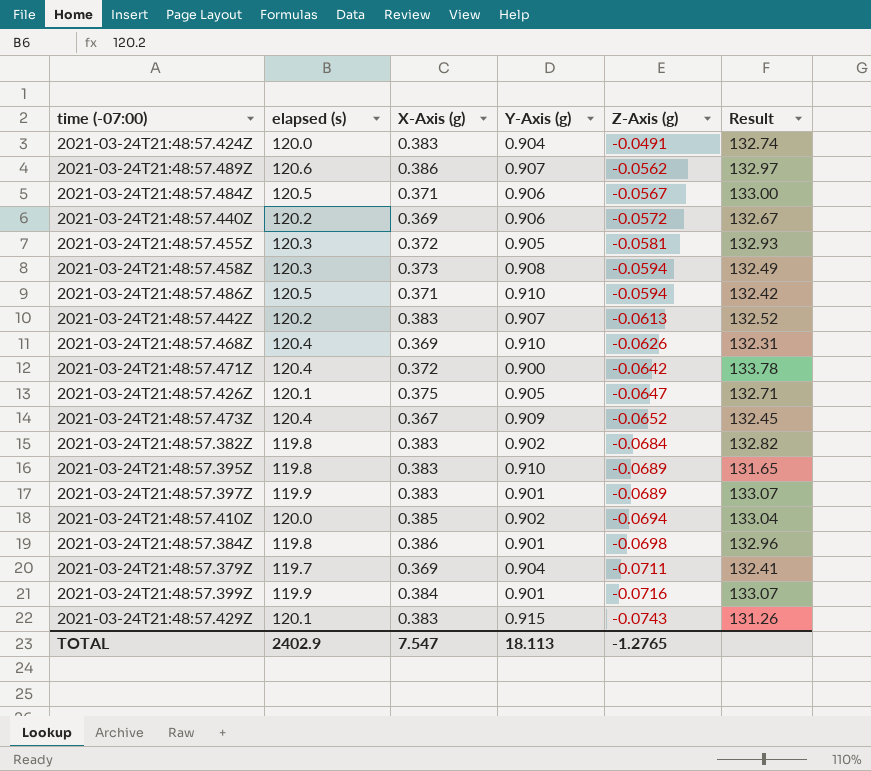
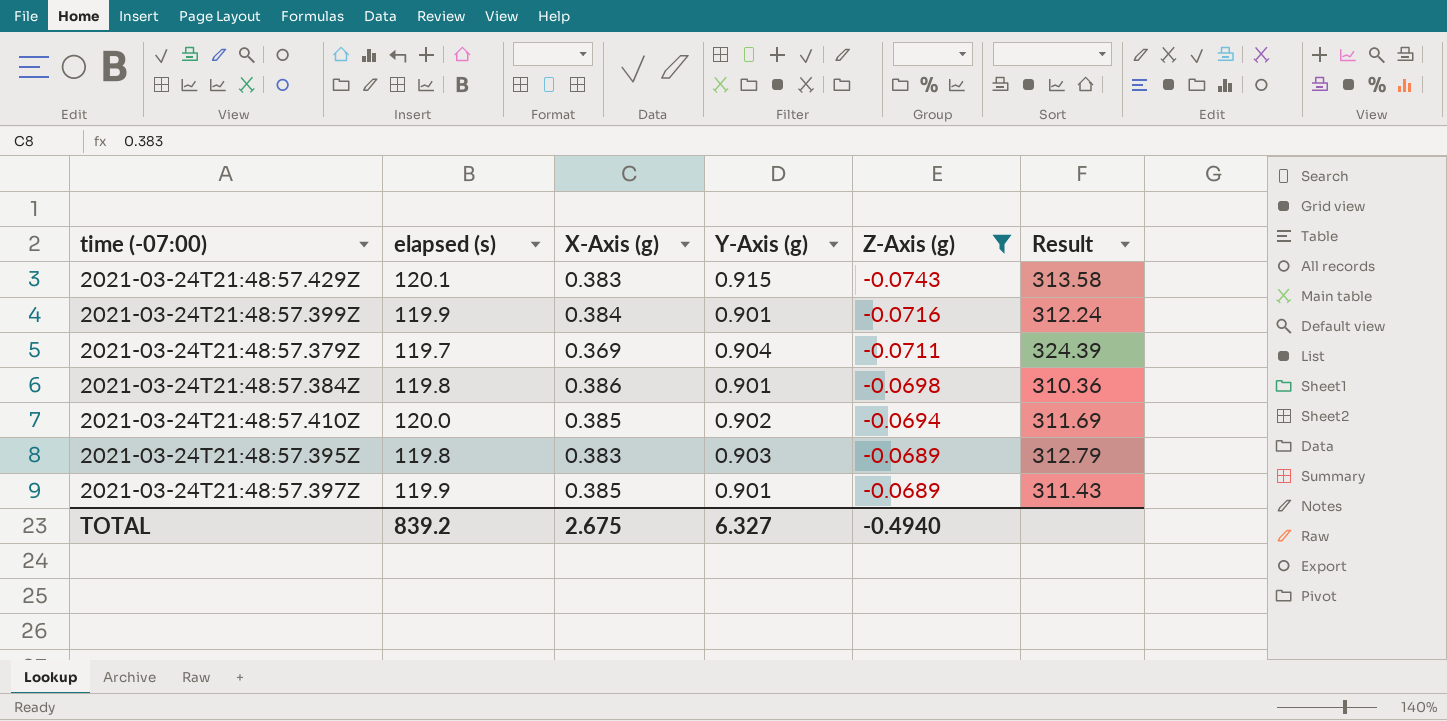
filter: none -> Z-Axis (g) <= -0.0689
row order: Z-Axis (g) descending -> Z-Axis (g) ascending
column Result | formula: [elapsed (s)] / [Y-Axis (g)] -> [elapsed (s)] / [X-Axis (g)]
2021-03-24T21:48:57.395Z | Y-Axis (g): 0.910 -> 0.903
2021-03-24T21:48:57.397Z | X-Axis (g): 0.383 -> 0.385
TOTAL | elapsed (s): 2402.9 -> 839.2
TOTAL | X-Axis (g): 7.547 -> 2.675
TOTAL | Y-Axis (g): 18.113 -> 6.327
TOTAL | Z-Axis (g): -1.2765 -> -0.4940

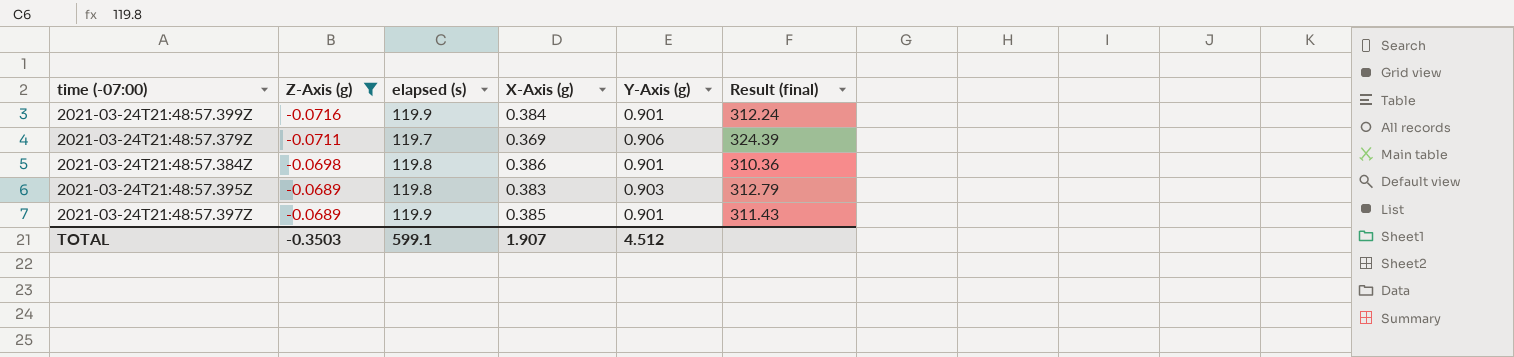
column Z-Axis (g) | position: 5 -> 2
column name: Result -> Result (final)
row 2021-03-24T21:48:57.429Z: 120.1 | 0.383 | 0.915 | -0.0743 | 313.58 -> none
row 2021-03-24T21:48:57.410Z: 120.0 | 0.385 | 0.902 | -0.0694 | 311.69 -> none
2021-03-24T21:48:57.379Z | Y-Axis (g): 0.904 -> 0.906
TOTAL | Z-Axis (g): -0.4940 -> -0.3503
TOTAL | elapsed (s): 839.2 -> 599.1
TOTAL | X-Axis (g): 2.675 -> 1.907
TOTAL | Y-Axis (g): 6.327 -> 4.512

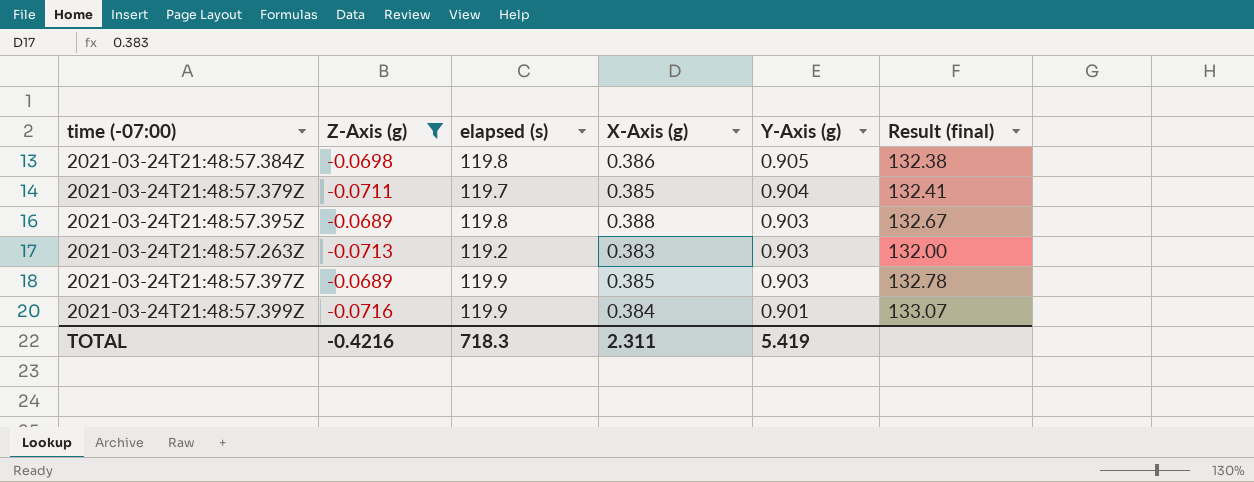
row order: Z-Axis (g) ascending -> Y-Axis (g) descending
column Result (final) | formula: [elapsed (s)] / [X-Axis (g)] -> [elapsed (s)] / [Y-Axis (g)]
2021-03-24T21:48:57.384Z | Y-Axis (g): 0.901 -> 0.905
2021-03-24T21:48:57.379Z | X-Axis (g): 0.369 -> 0.385
2021-03-24T21:48:57.379Z | Y-Axis (g): 0.906 -> 0.904
2021-03-24T21:48:57.395Z | X-Axis (g): 0.383 -> 0.388
row 2021-03-24T21:48:57.263Z: none -> -0.0713 | 119.2 | 0.383 | 0.903 | 132.00
2021-03-24T21:48:57.397Z | Y-Axis (g): 0.901 -> 0.903
TOTAL | Z-Axis (g): -0.3503 -> -0.4216
TOTAL | elapsed (s): 599.1 -> 718.3
TOTAL | X-Axis (g): 1.907 -> 2.311
TOTAL | Y-Axis (g): 4.512 -> 5.419

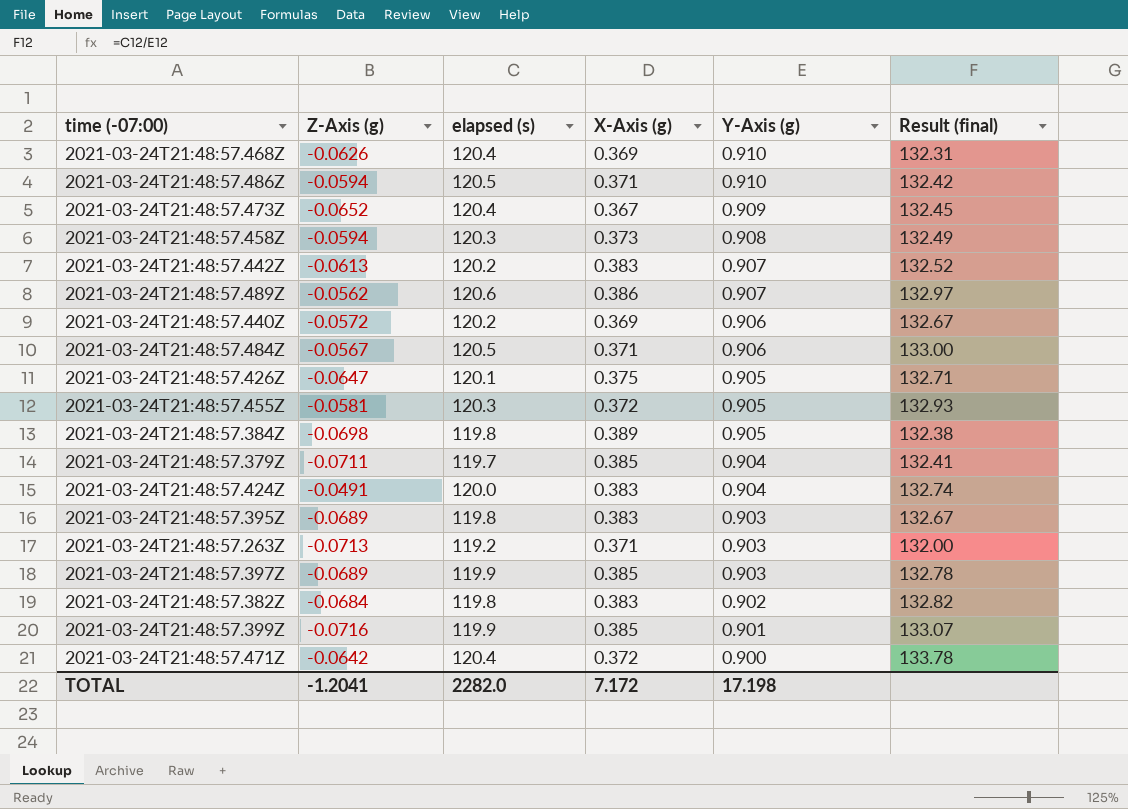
filter: Z-Axis (g) <= -0.0689 -> none
2021-03-24T21:48:57.384Z | X-Axis (g): 0.386 -> 0.389
2021-03-24T21:48:57.395Z | X-Axis (g): 0.388 -> 0.383
2021-03-24T21:48:57.263Z | X-Axis (g): 0.383 -> 0.371
2021-03-24T21:48:57.399Z | X-Axis (g): 0.384 -> 0.385
TOTAL | Z-Axis (g): -0.4216 -> -1.2041
TOTAL | elapsed (s): 718.3 -> 2282.0
TOTAL | X-Axis (g): 2.311 -> 7.172
TOTAL | Y-Axis (g): 5.419 -> 17.198

